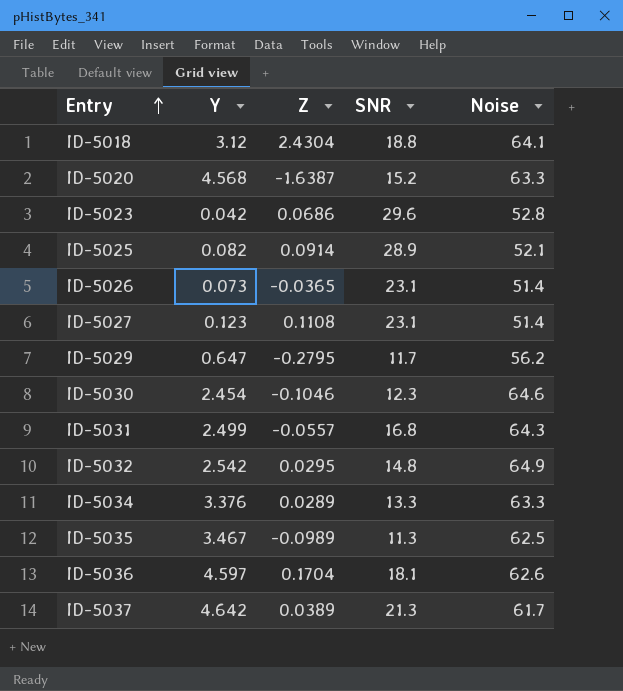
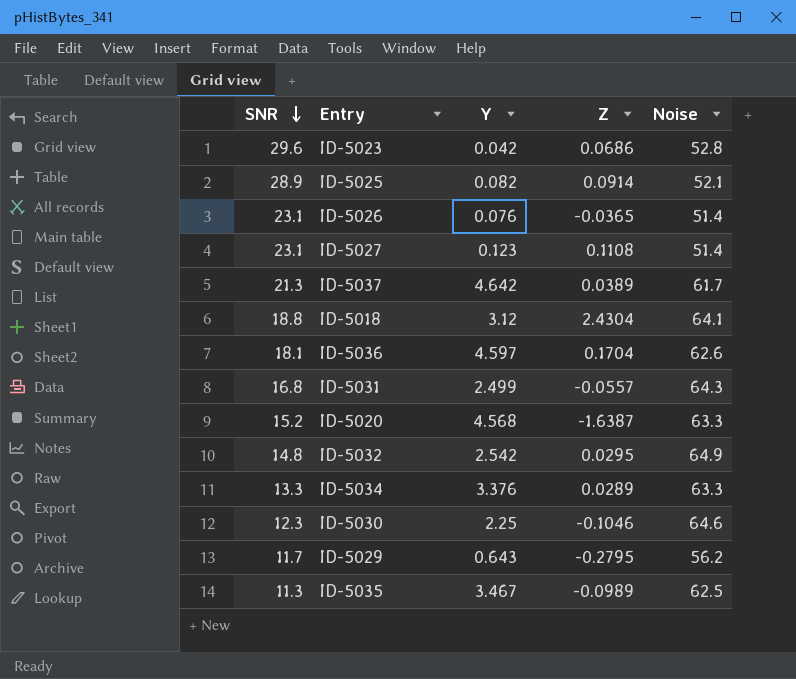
row order: Entry ascending -> SNR descending
column SNR | position: 4 -> 1
ID-5026 | Y: 0.073 -> 0.076
ID-5030 | Y: 2.454 -> 2.25
ID-5029 | Y: 0.647 -> 0.643

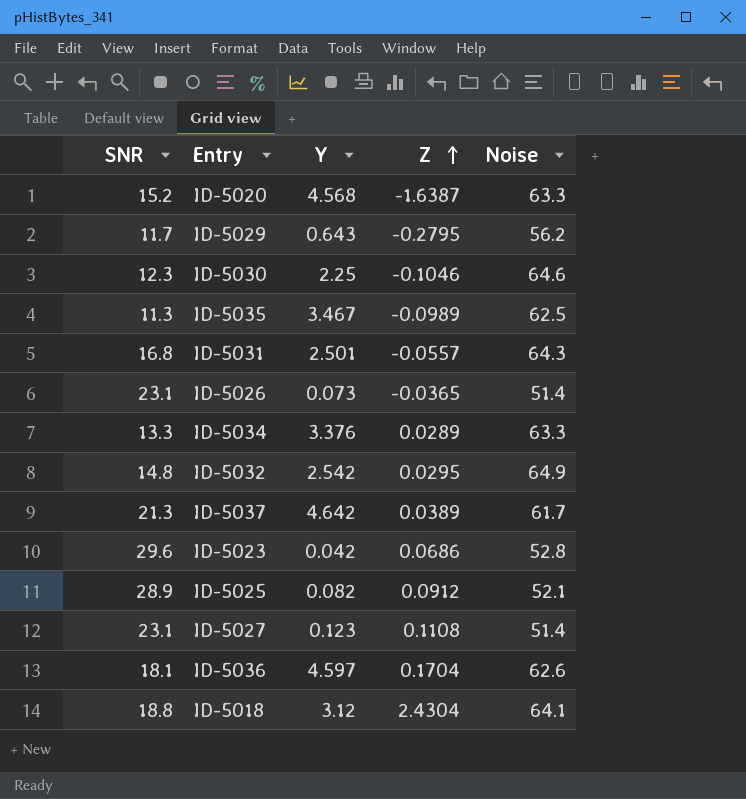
row order: SNR descending -> Z ascending
ID-5031 | Y: 2.499 -> 2.501
ID-5026 | Y: 0.076 -> 0.073
ID-5025 | Z: 0.0914 -> 0.0912

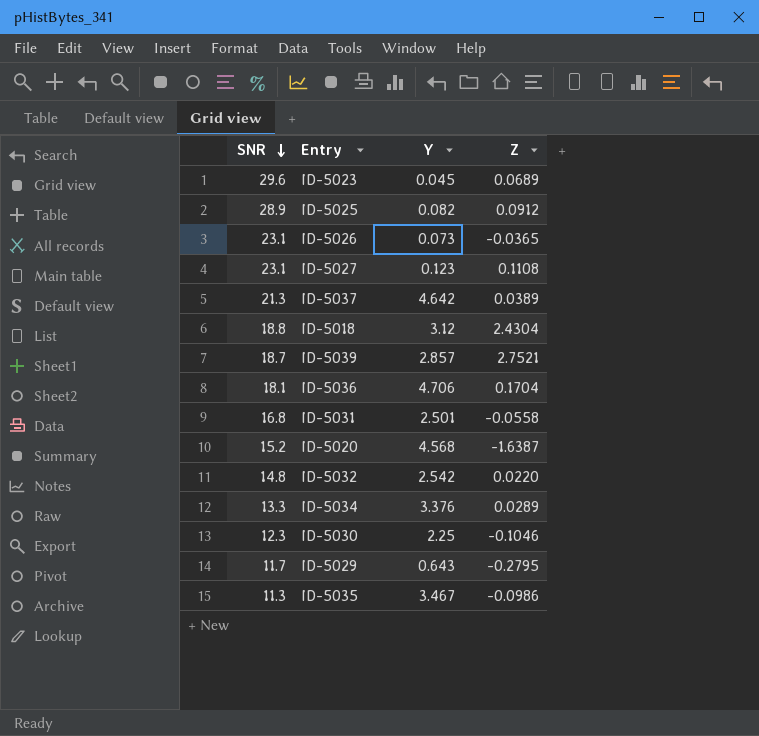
row order: Z ascending -> SNR descending
column Noise | position: 5 -> none
ID-5023 | Y: 0.042 -> 0.045
ID-5023 | Z: 0.0686 -> 0.0689
row ID-5039: none -> 18.7 | 2.857 | 2.7521
ID-5036 | Y: 4.597 -> 4.706
ID-5031 | Z: -0.0557 -> -0.0558
ID-5032 | Z: 0.0295 -> 0.0220
ID-5035 | Z: -0.0989 -> -0.0986

